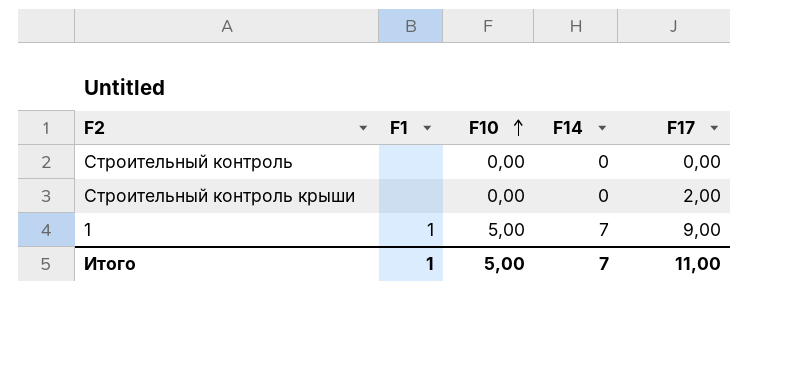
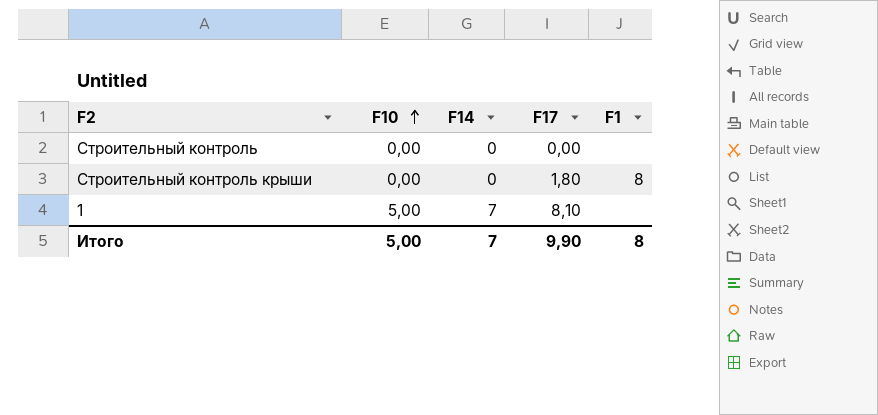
column F1 | position: 2 -> 5
Строительный контроль крыши | F17: 2,00 -> 1,80
Строительный контроль крыши | F1: none -> 8
1 | F17: 9,00 -> 8,10
1 | F1: 1 -> none
Итого | F17: 11,00 -> 9,90
Итого | F1: 1 -> 8

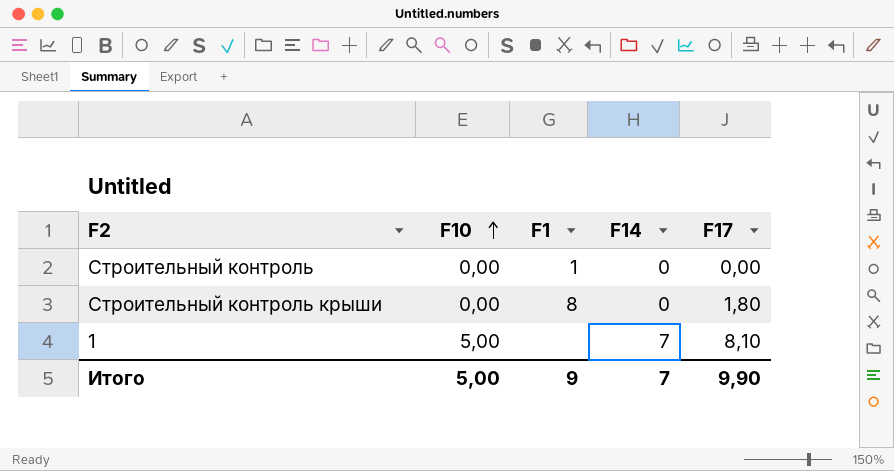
column F1 | position: 5 -> 3
Строительный контроль | F1: none -> 1
Итого | F1: 8 -> 9

